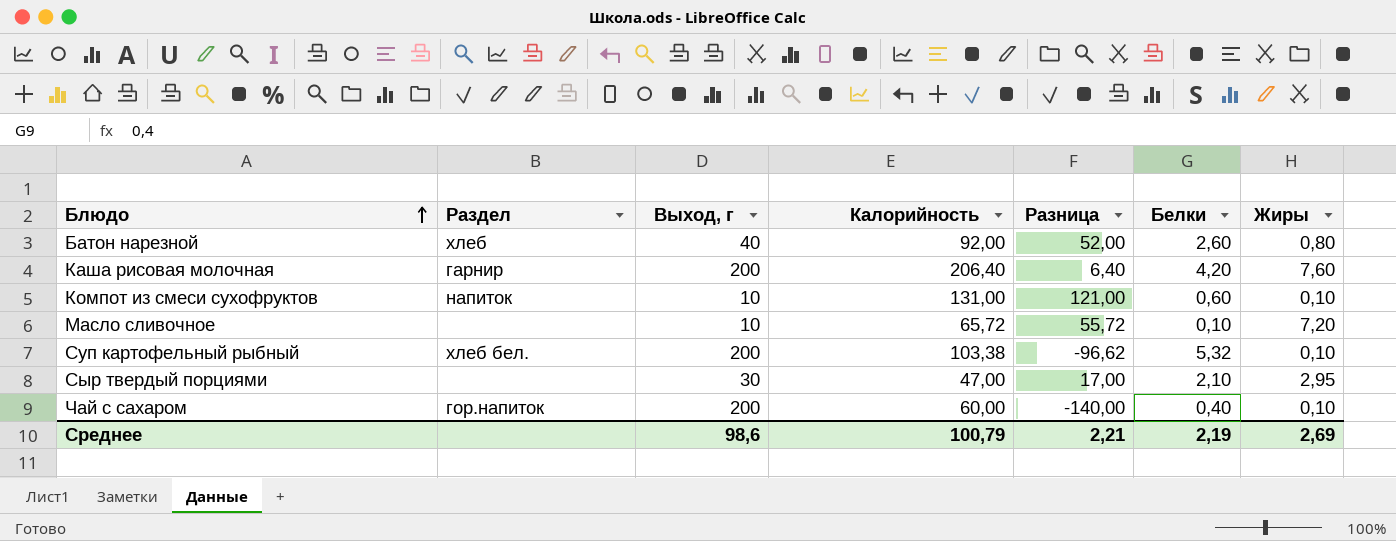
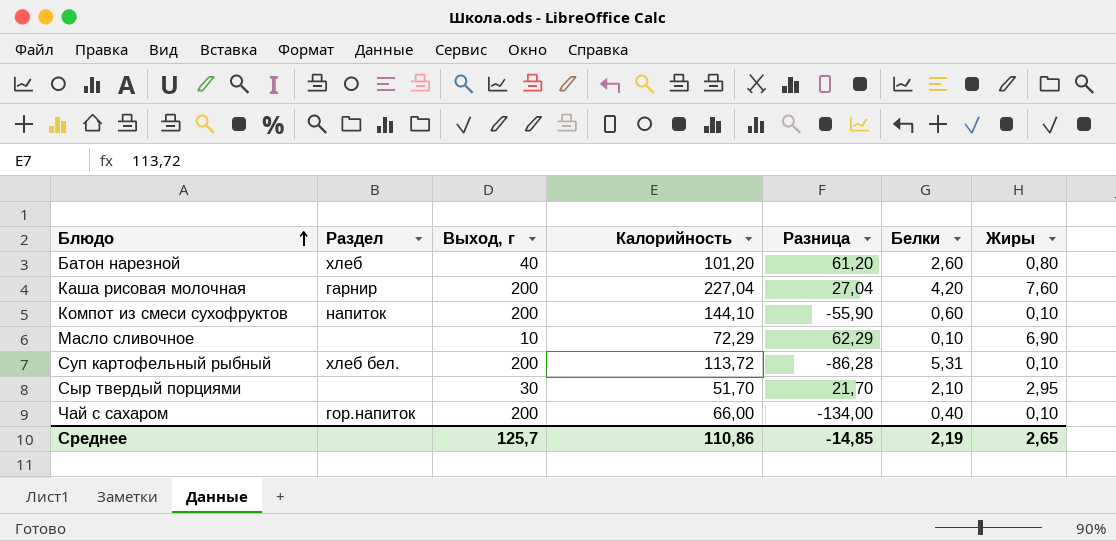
Батон нарезной | Калорийность: 92,00 -> 101,20
Батон нарезной | Разница: 52,00 -> 61,20
Каша рисовая молочная | Калорийность: 206,40 -> 227,04
Каша рисовая молочная | Разница: 6,40 -> 27,04
Компот из смеси сухофруктов | Выход, г: 10 -> 200
Компот из смеси сухофруктов | Калорийность: 131,00 -> 144,10
Компот из смеси сухофруктов | Разница: 121,00 -> -55,90
Масло сливочное | Калорийность: 65,72 -> 72,29
Масло сливочное | Разница: 55,72 -> 62,29
Масло сливочное | Жиры: 7,20 -> 6,90
Суп картофельный рыбный | Калорийность: 103,38 -> 113,72
Суп картофельный рыбный | Разница: -96,62 -> -86,28
Суп картофельный рыбный | Белки: 5,32 -> 5,31
Сыр твердый порциями | Калорийность: 47,00 -> 51,70
Сыр твердый порциями | Разница: 17,00 -> 21,70
Чай с сахаром | Калорийность: 60,00 -> 66,00
Чай с сахаром | Разница: -140,00 -> -134,00
Среднее | Выход, г: 98,6 -> 125,7
Среднее | Калорийность: 100,79 -> 110,86
Среднее | Разница: 2,21 -> -14,85
Среднее | Жиры: 2,69 -> 2,65

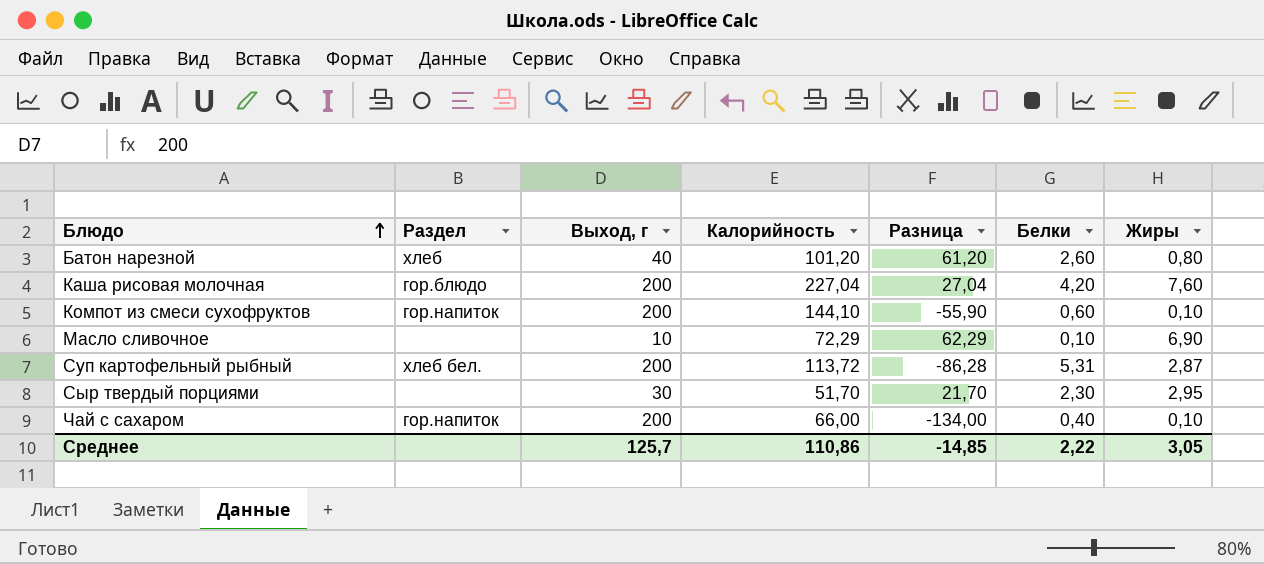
Каша рисовая молочная | Раздел: гарнир -> гор.блюдо
Компот из смеси сухофруктов | Раздел: напиток -> гор.напиток
Суп картофельный рыбный | Жиры: 0,10 -> 2,87
Сыр твердый порциями | Белки: 2,10 -> 2,30
Среднее | Белки: 2,19 -> 2,22
Среднее | Жиры: 2,65 -> 3,05

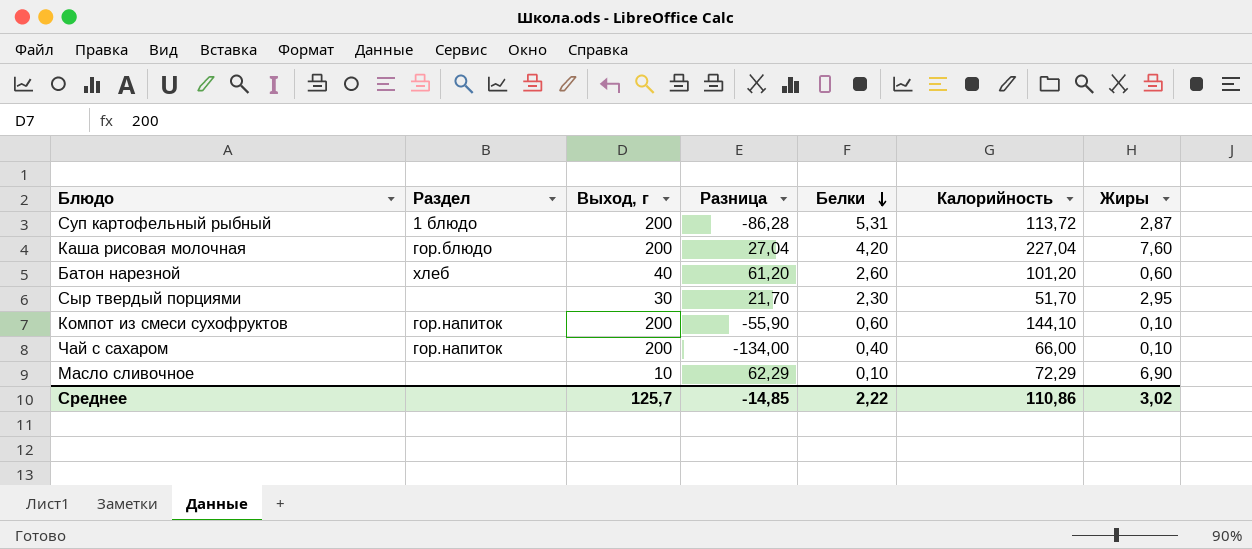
row order: Блюдо ascending -> Белки descending
column Калорийность | position: 4 -> 6
Суп картофельный рыбный | Раздел: хлеб бел. -> 1 блюдо
Батон нарезной | Жиры: 0,80 -> 0,60
Среднее | Жиры: 3,05 -> 3,02

